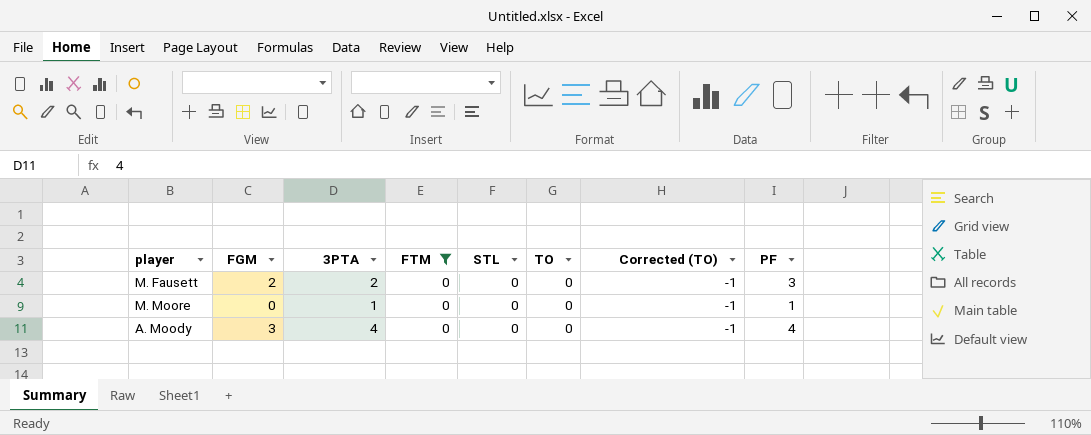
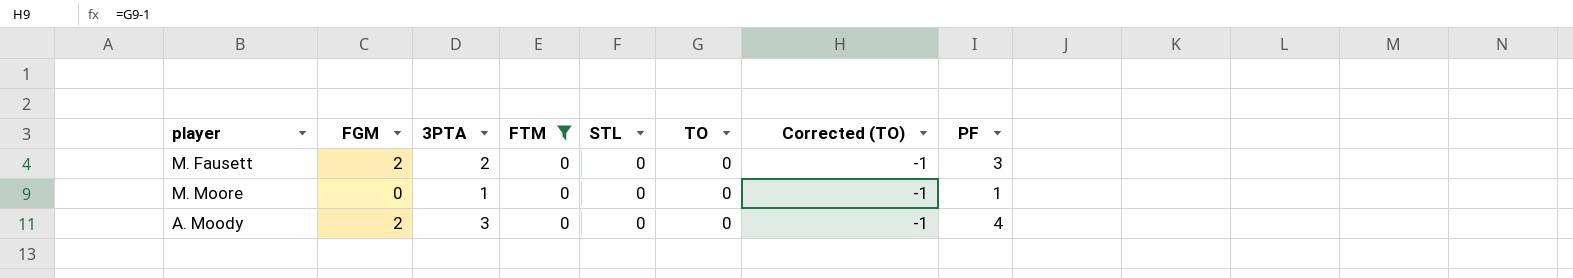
A. Moody | FGM: 3 -> 2
A. Moody | 3PTA: 4 -> 3

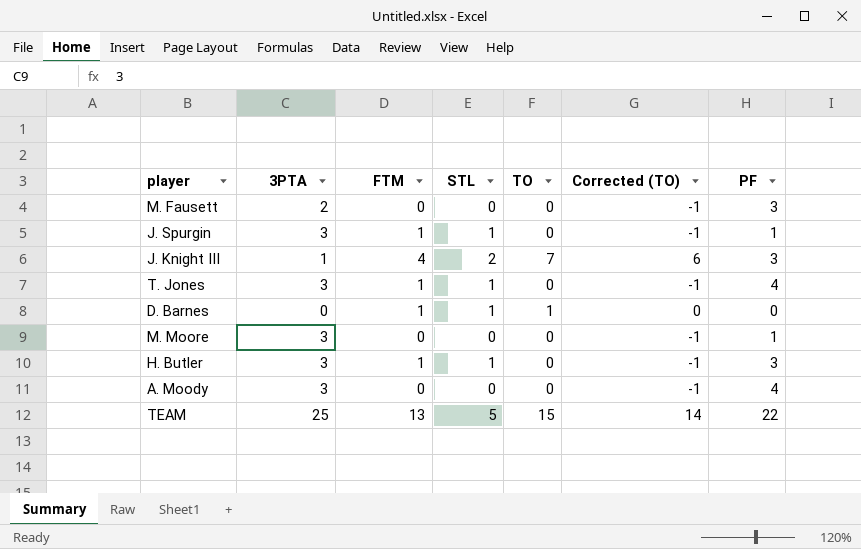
filter: FTM = 0 -> none
column FGM | position: 2 -> none
M. Moore | 3PTA: 1 -> 3

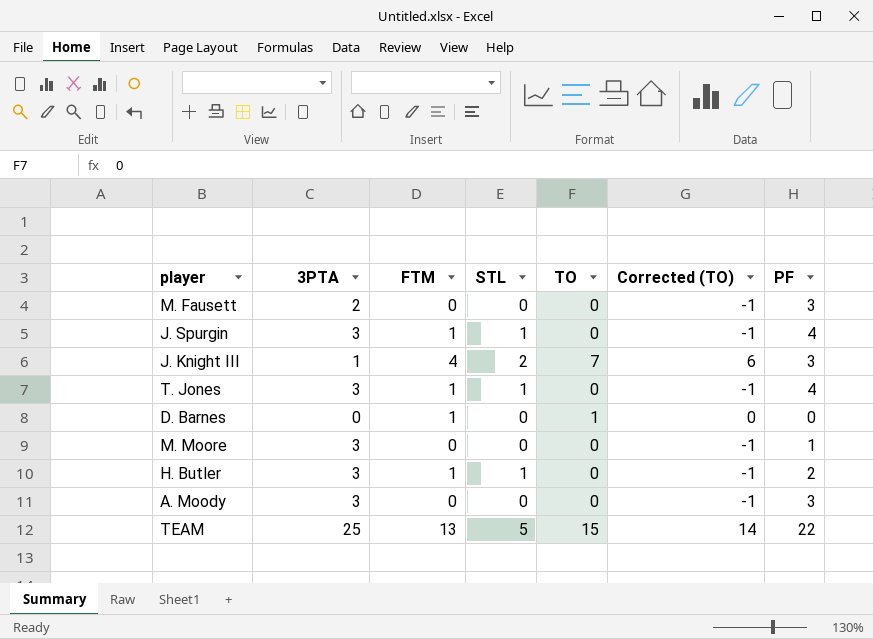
J. Spurgin | PF: 1 -> 4
D. Barnes | STL: 1 -> 0
H. Butler | PF: 3 -> 2
A. Moody | PF: 4 -> 3

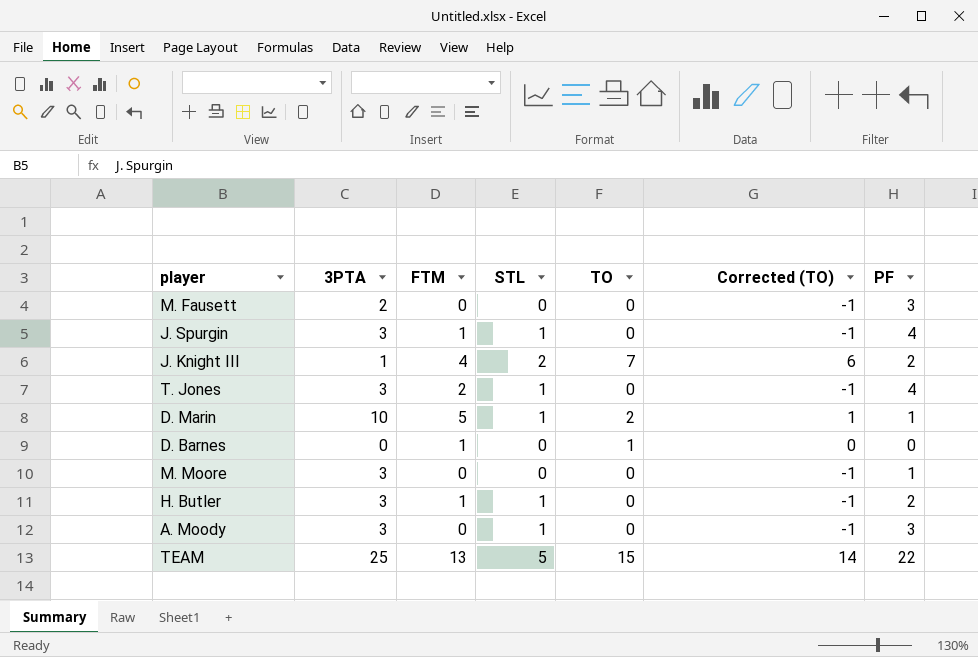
J. Knight III | PF: 3 -> 2
T. Jones | FTM: 1 -> 2
row D. Marin: none -> 10 | 5 | 1 | 2 | 1 | 1
A. Moody | STL: 0 -> 1

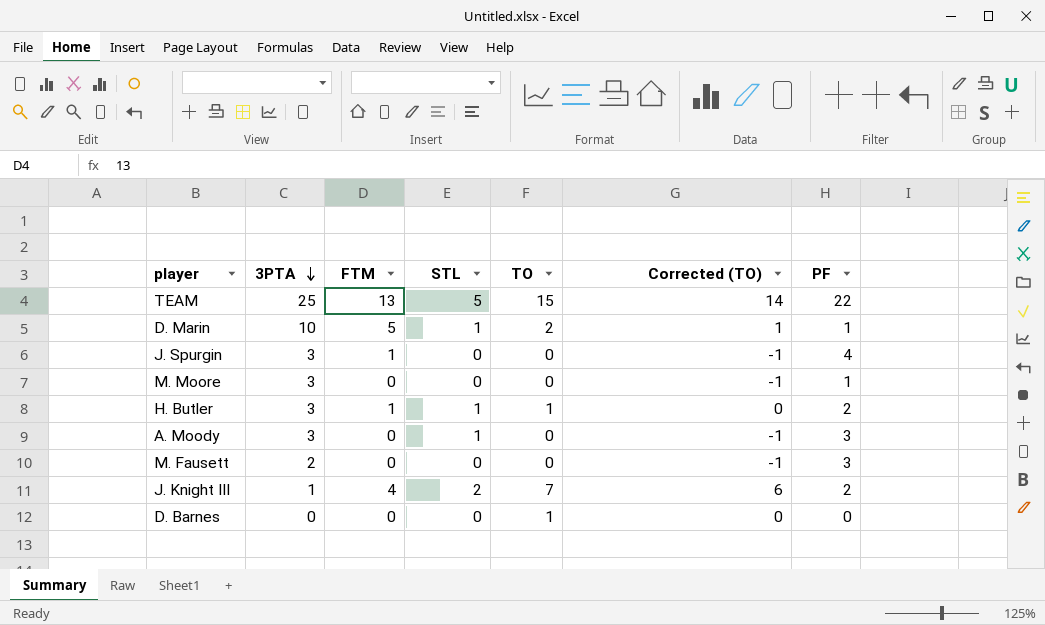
row order: none -> 3PTA descending
row T. Jones: 3 | 2 | 1 | 0 | -1 | 4 -> none
J. Spurgin | STL: 1 -> 0
H. Butler | TO: 0 -> 1
H. Butler | Corrected (TO): -1 -> 0
D. Barnes | FTM: 1 -> 0

